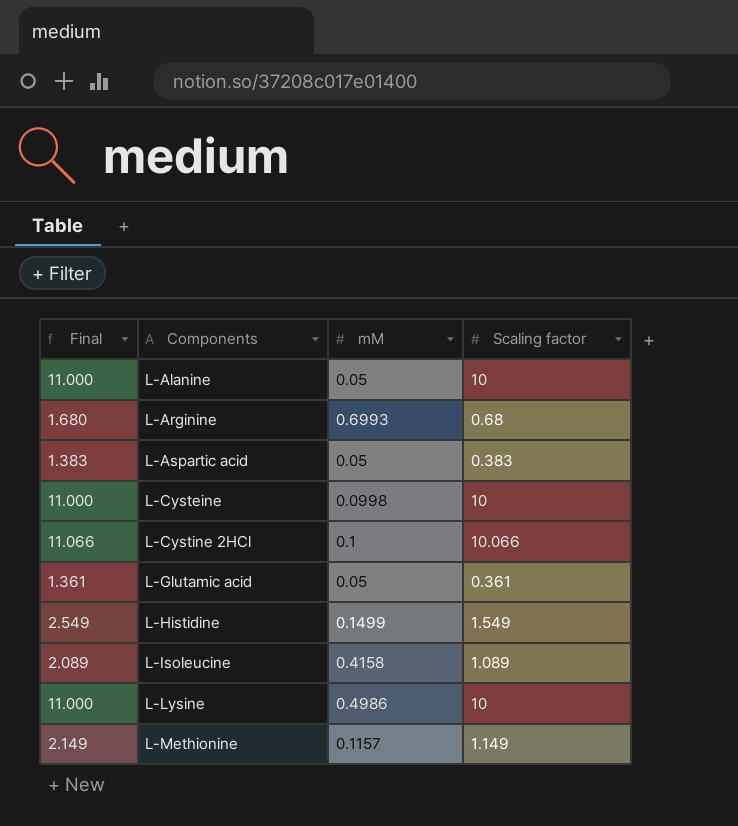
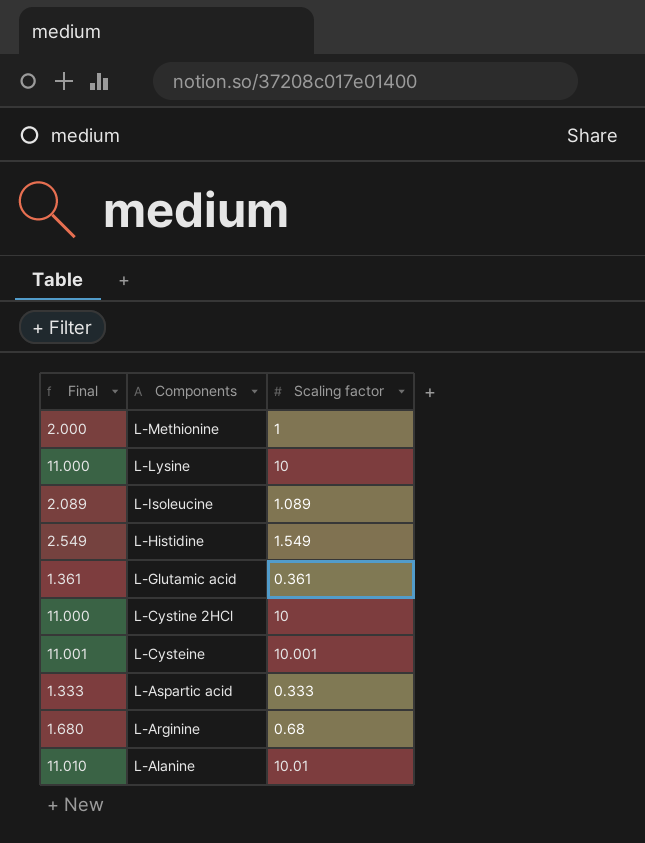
row order: Components ascending -> Components descending
column mM | position: 3 -> none
L-Methionine | Final: 2.149 -> 2.000
L-Methionine | Scaling factor: 1.149 -> 1
L-Cystine 2HCl | Final: 11.066 -> 11.000
L-Cystine 2HCl | Scaling factor: 10.066 -> 10
L-Cysteine | Final: 11.000 -> 11.001
L-Cysteine | Scaling factor: 10 -> 10.001
L-Aspartic acid | Final: 1.383 -> 1.333
L-Aspartic acid | Scaling factor: 0.383 -> 0.333
L-Alanine | Final: 11.000 -> 11.010
L-Alanine | Scaling factor: 10 -> 10.01

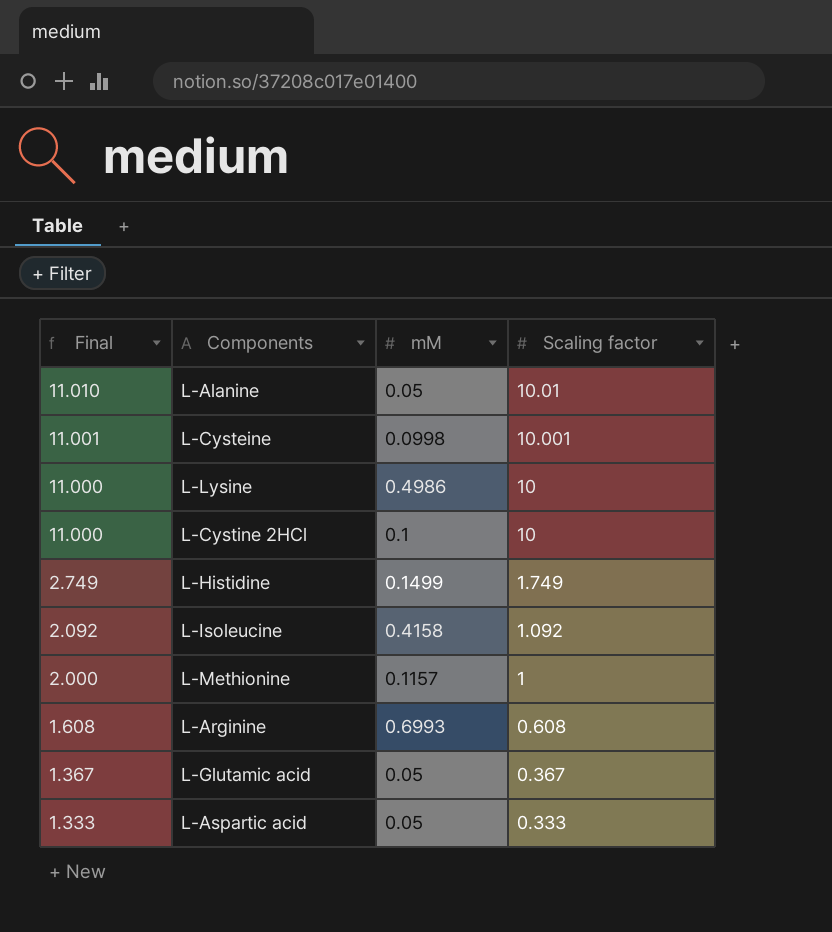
row order: Components descending -> Final descending
column mM | position: none -> 3
L-Histidine | Final: 2.549 -> 2.749
L-Histidine | Scaling factor: 1.549 -> 1.749
L-Isoleucine | Final: 2.089 -> 2.092
L-Isoleucine | Scaling factor: 1.089 -> 1.092
L-Arginine | Final: 1.680 -> 1.608
L-Arginine | Scaling factor: 0.68 -> 0.608
L-Glutamic acid | Final: 1.361 -> 1.367
L-Glutamic acid | Scaling factor: 0.361 -> 0.367

